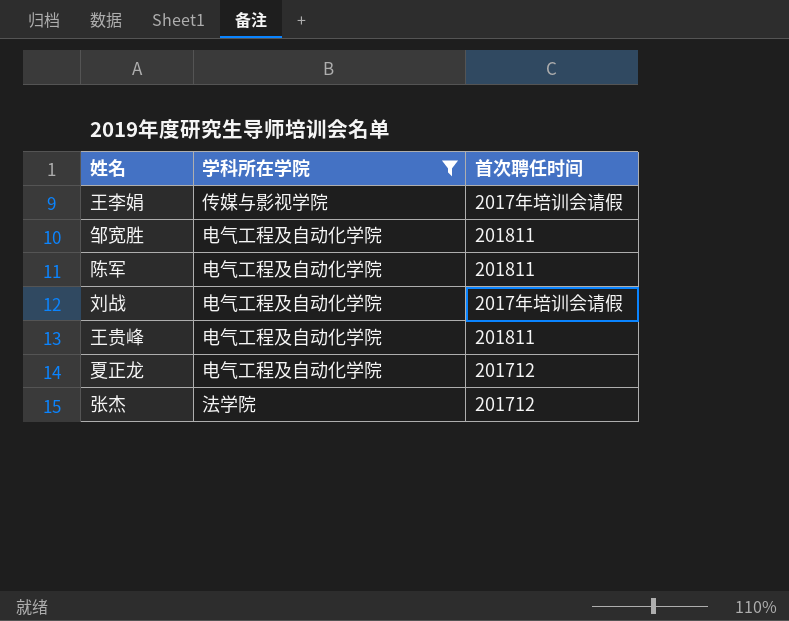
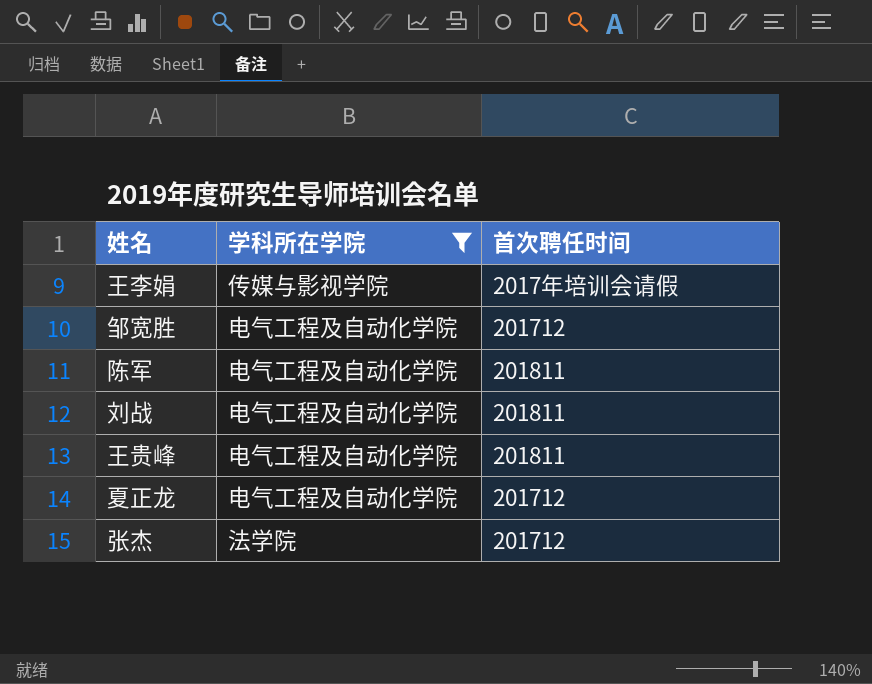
邹宽胜 | 首次聘任时间: 201811 -> 201712
刘战 | 首次聘任时间: 2017年培训会请假 -> 201811

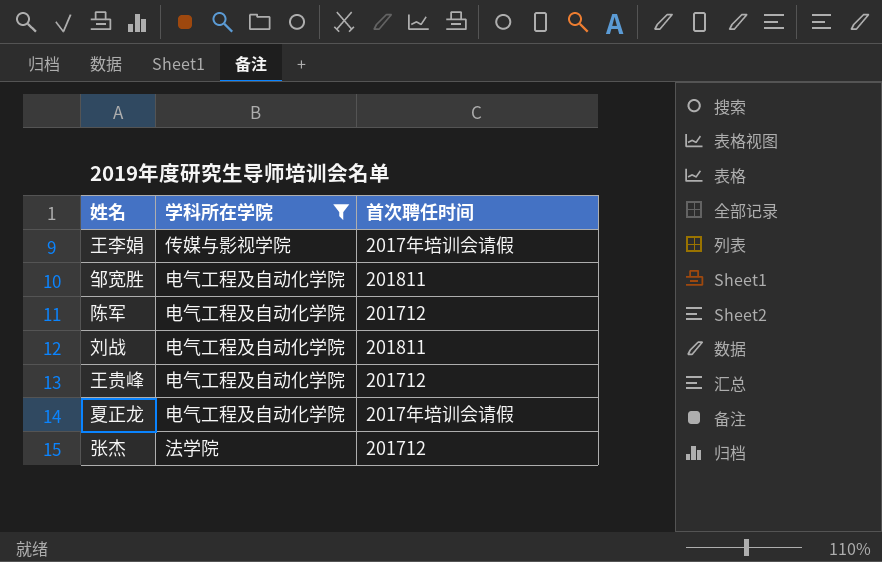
邹宽胜 | 首次聘任时间: 201712 -> 201811
陈军 | 首次聘任时间: 201811 -> 201712
王贵峰 | 首次聘任时间: 201811 -> 201712
夏正龙 | 首次聘任时间: 201712 -> 2017年培训会请假

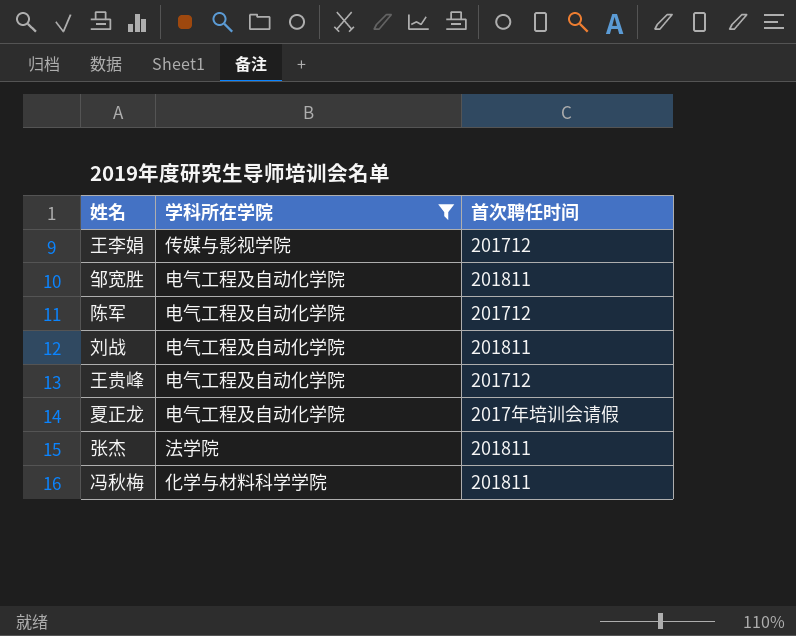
王李娟 | 首次聘任时间: 2017年培训会请假 -> 201712
张杰 | 首次聘任时间: 201712 -> 201811
row 冯秋梅: none -> 化学与材料科学学院 | 201811

